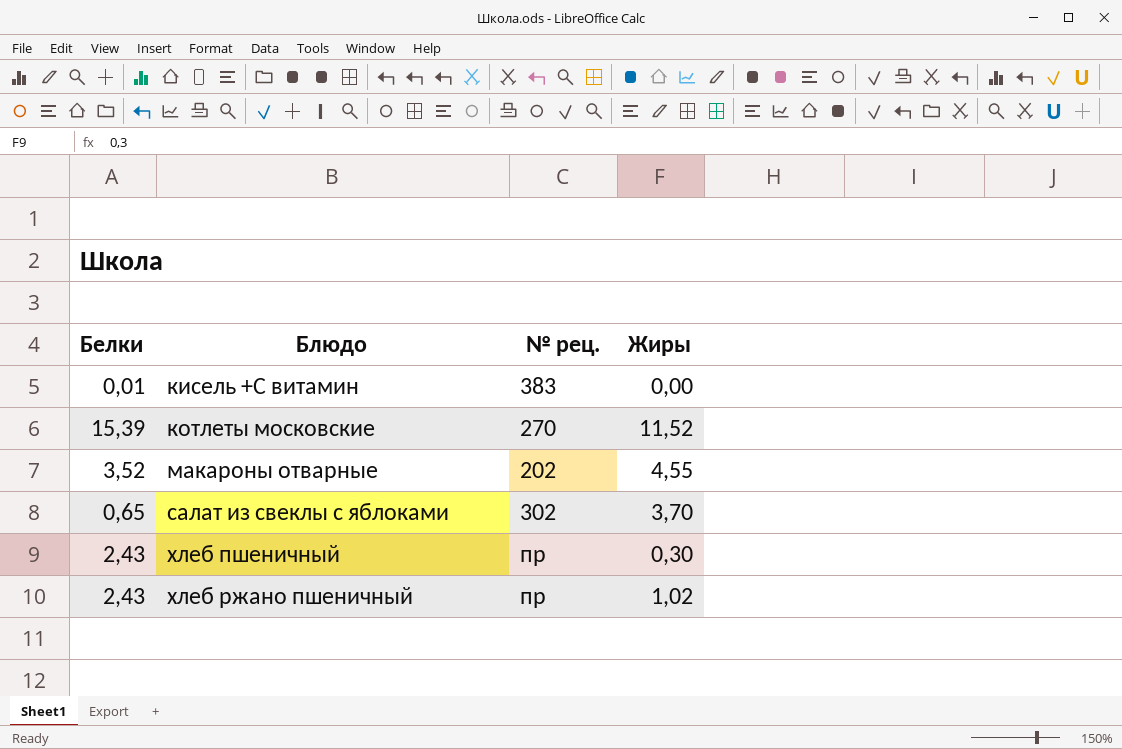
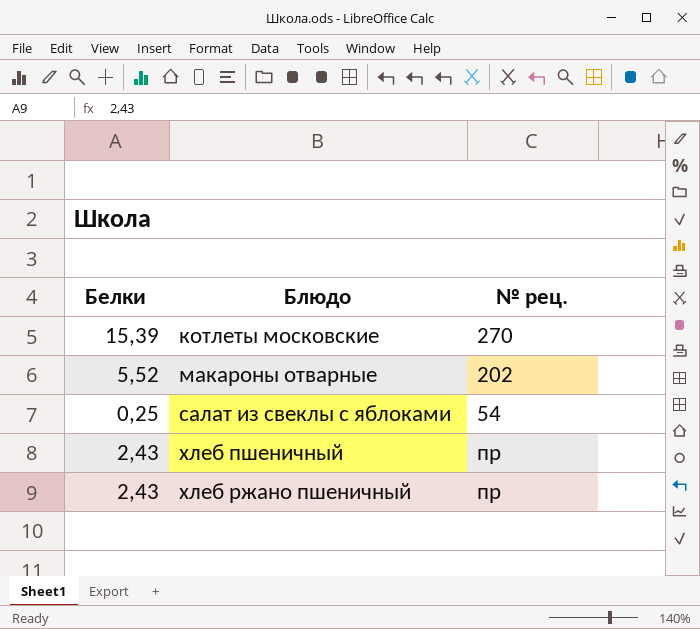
column Жиры | position: 4 -> none
row кисель +С витамин: 0,01 | 383 | 0,00 -> none
макароны отварные | Белки: 3,52 -> 5,52
салат из свеклы с яблоками | Белки: 0,65 -> 0,25
салат из свеклы с яблоками | № рец.: 302 -> 54

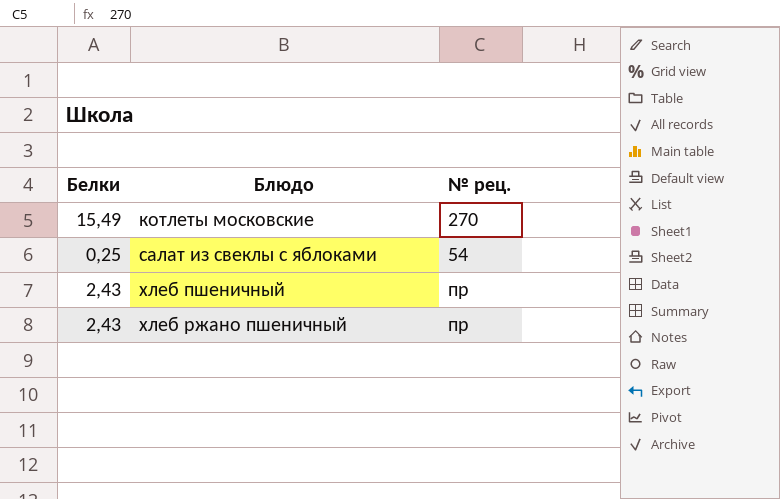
row макароны отварные: 5,52 | 202 -> none
котлеты московские | Белки: 15,39 -> 15,49

